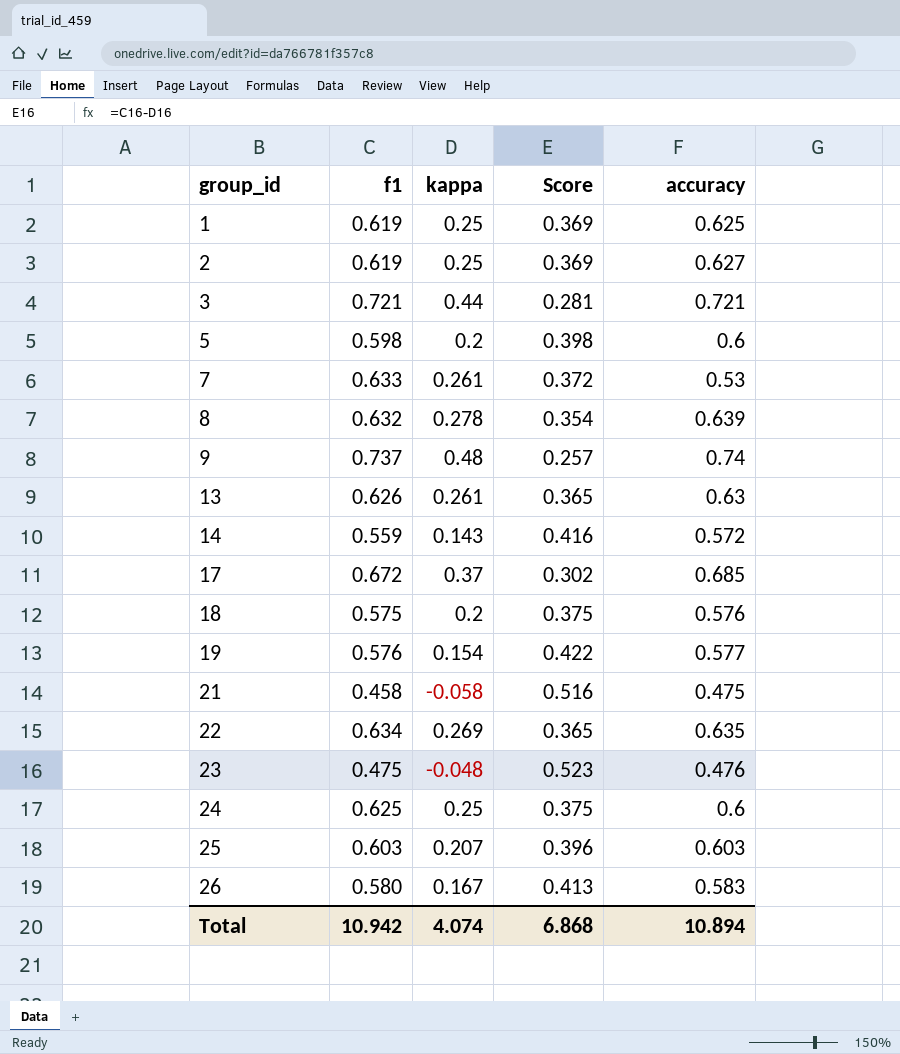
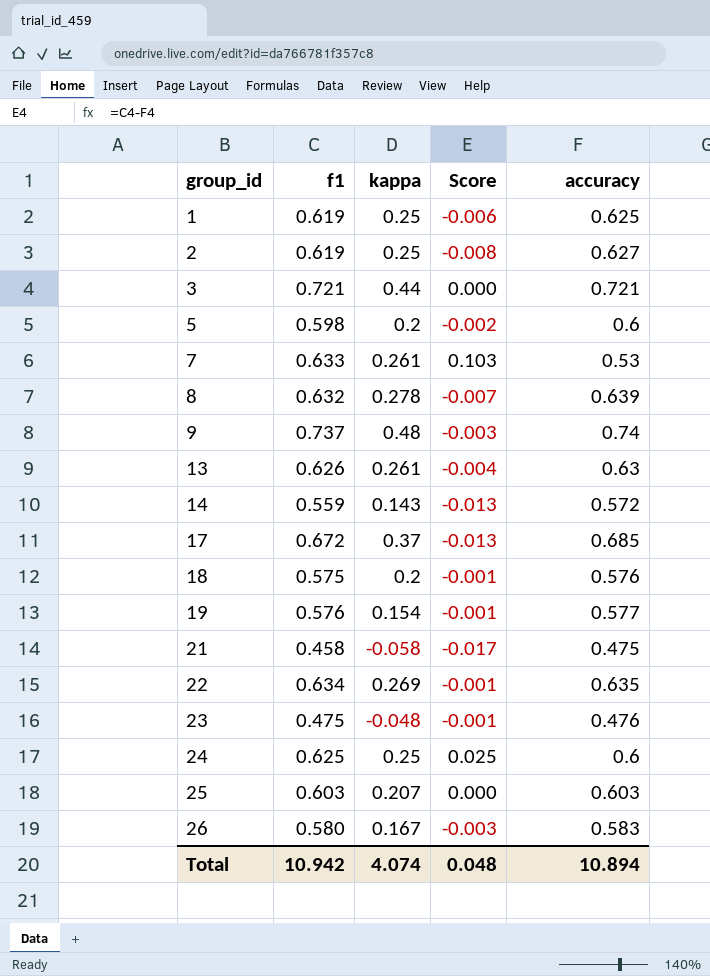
column Score | formula: [f1] - [kappa] -> [f1] - [accuracy]
Total | Score: 6.868 -> 0.048

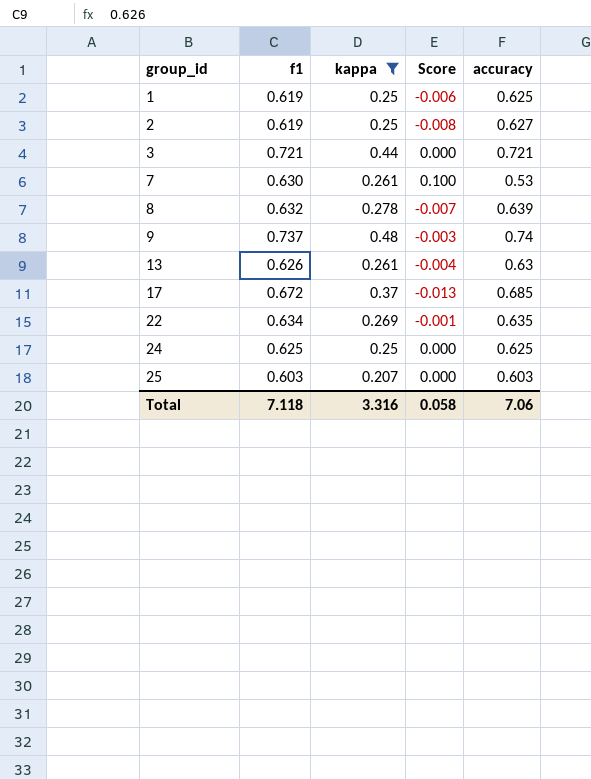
filter: none -> kappa >= 0.207
7 | f1: 0.633 -> 0.630
7 | Score: 0.103 -> 0.100
24 | Score: 0.025 -> 0.000
24 | accuracy: 0.6 -> 0.625
Total | f1: 10.942 -> 7.118
Total | kappa: 4.074 -> 3.316
Total | Score: 0.048 -> 0.058
Total | accuracy: 10.894 -> 7.06

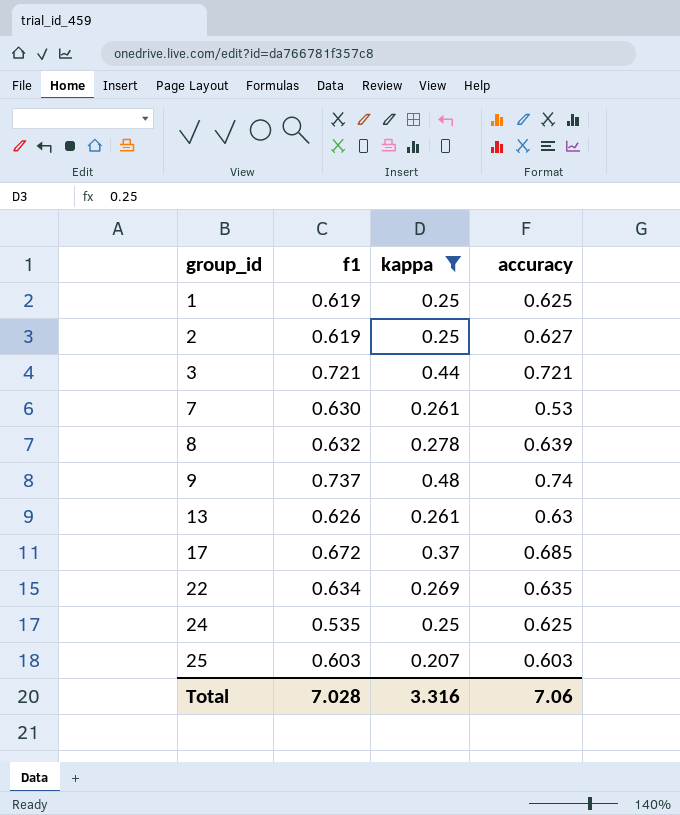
column Score | formula: [f1] - [accuracy] -> none
24 | f1: 0.625 -> 0.535
Total | f1: 7.118 -> 7.028

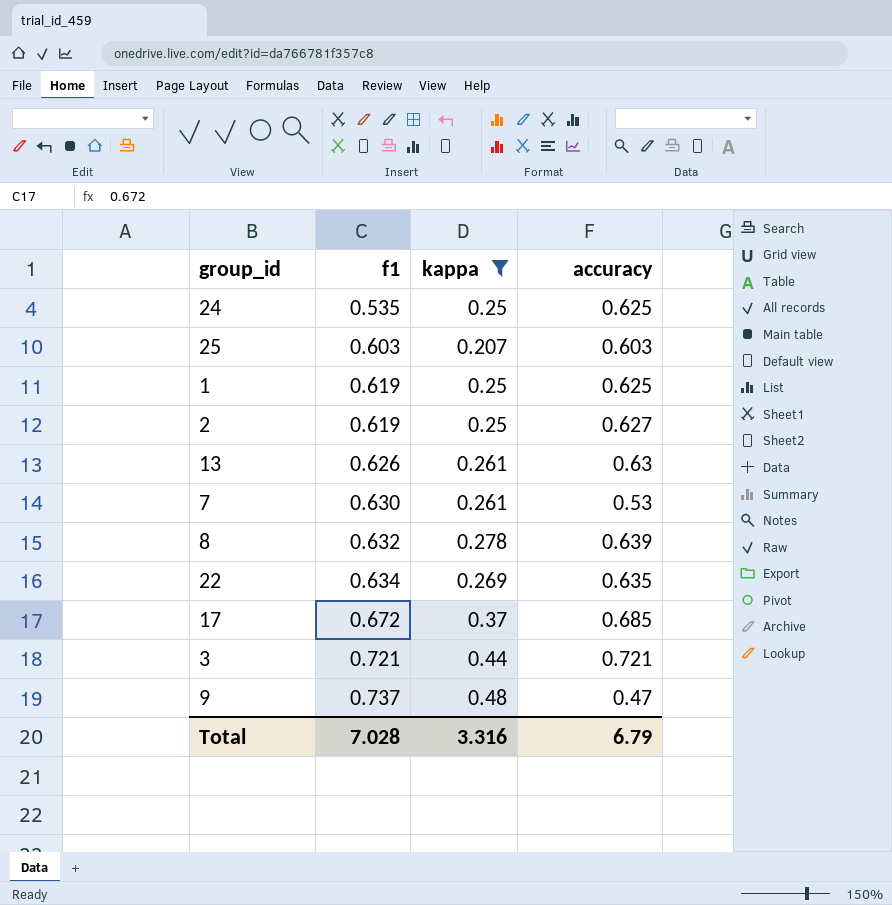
row order: group_id ascending -> f1 ascending
9 | accuracy: 0.74 -> 0.47
Total | accuracy: 7.06 -> 6.79

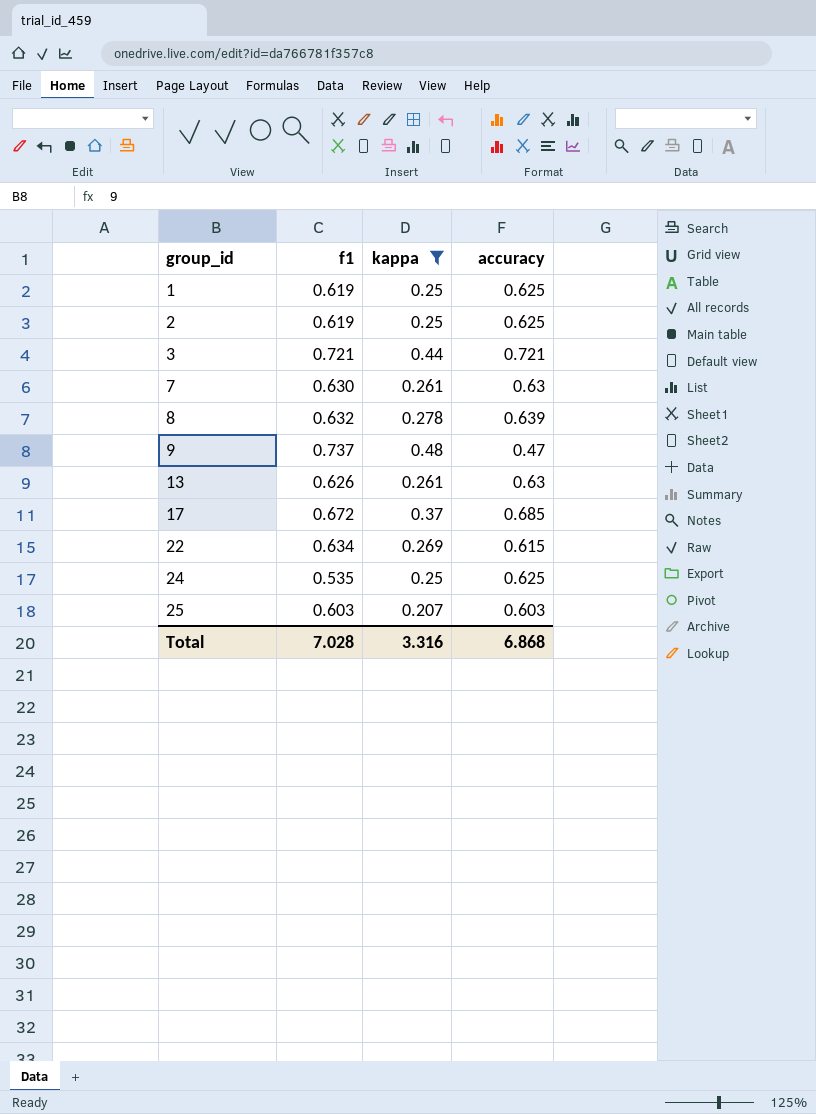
row order: f1 ascending -> group_id ascending
2 | accuracy: 0.627 -> 0.625
7 | accuracy: 0.53 -> 0.63
22 | accuracy: 0.635 -> 0.615
Total | accuracy: 6.79 -> 6.868

